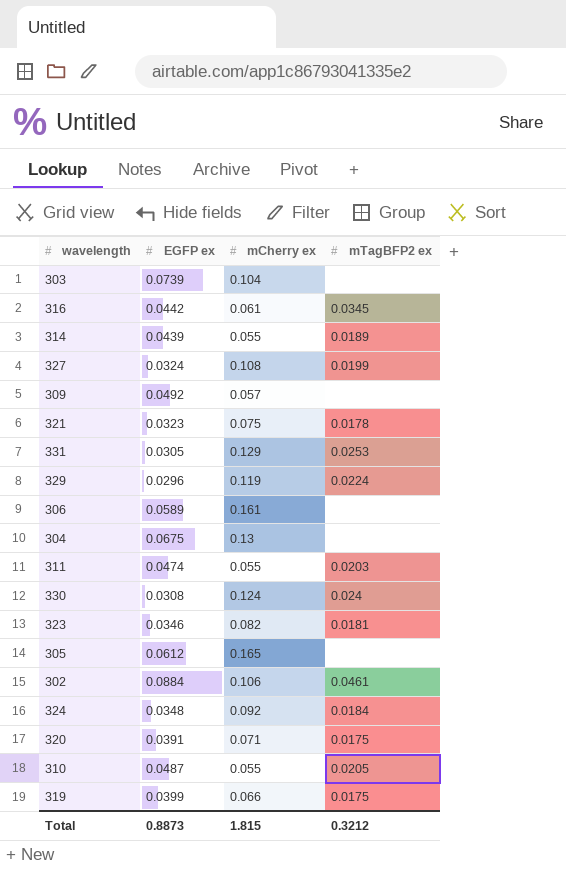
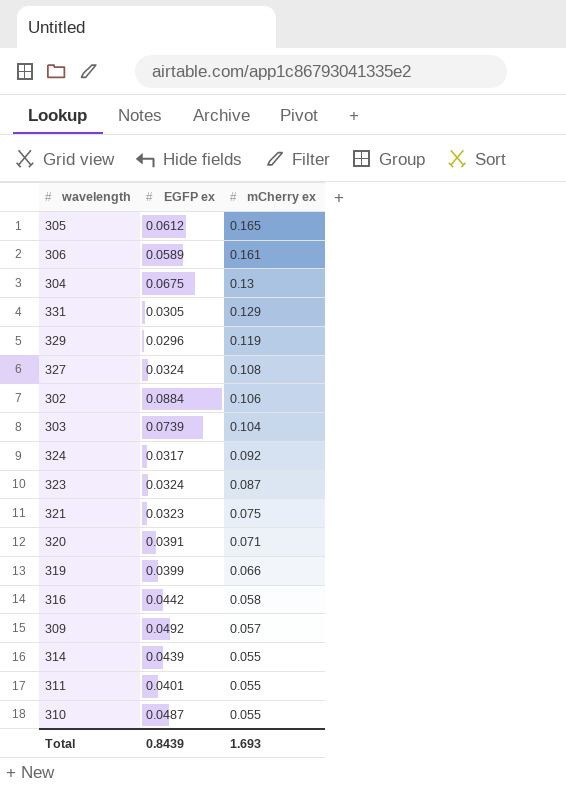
row order: none -> mCherry ex descending
column mTagBFP2 ex | position: 4 -> none
row 330: 0.0308 | 0.124 | 0.024 -> none
324 | EGFP ex: 0.0348 -> 0.0317
323 | EGFP ex: 0.0346 -> 0.0324
323 | mCherry ex: 0.082 -> 0.087
316 | mCherry ex: 0.061 -> 0.058
311 | EGFP ex: 0.0474 -> 0.0401
Total | EGFP ex: 0.8873 -> 0.8439
Total | mCherry ex: 1.815 -> 1.693

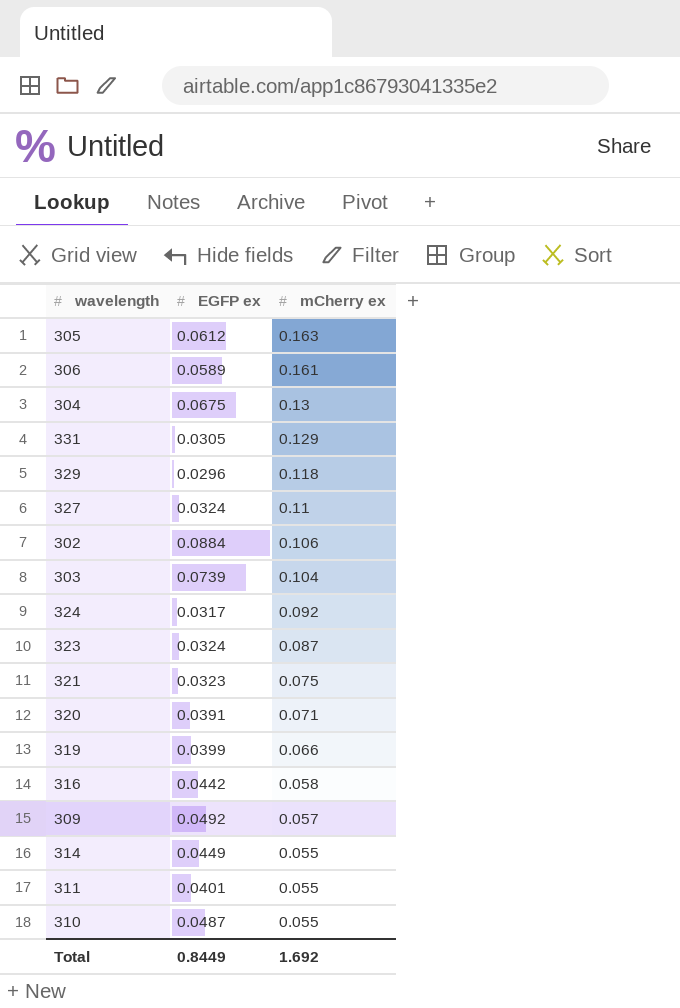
305 | mCherry ex: 0.165 -> 0.163
329 | mCherry ex: 0.119 -> 0.118
327 | mCherry ex: 0.108 -> 0.11
314 | EGFP ex: 0.0439 -> 0.0449
Total | EGFP ex: 0.8439 -> 0.8449
Total | mCherry ex: 1.693 -> 1.692

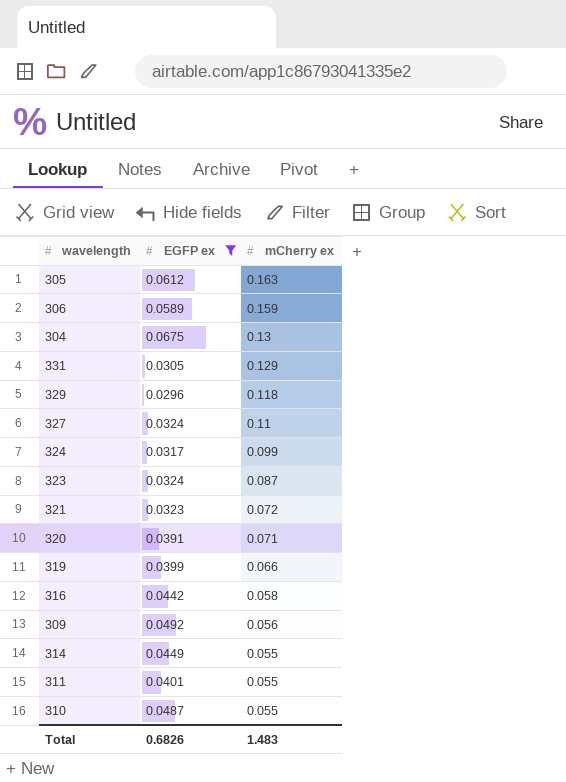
filter: none -> EGFP ex <= 0.0675
306 | mCherry ex: 0.161 -> 0.159
324 | mCherry ex: 0.092 -> 0.099
321 | mCherry ex: 0.075 -> 0.072
309 | mCherry ex: 0.057 -> 0.056
Total | EGFP ex: 0.8449 -> 0.6826
Total | mCherry ex: 1.692 -> 1.483

